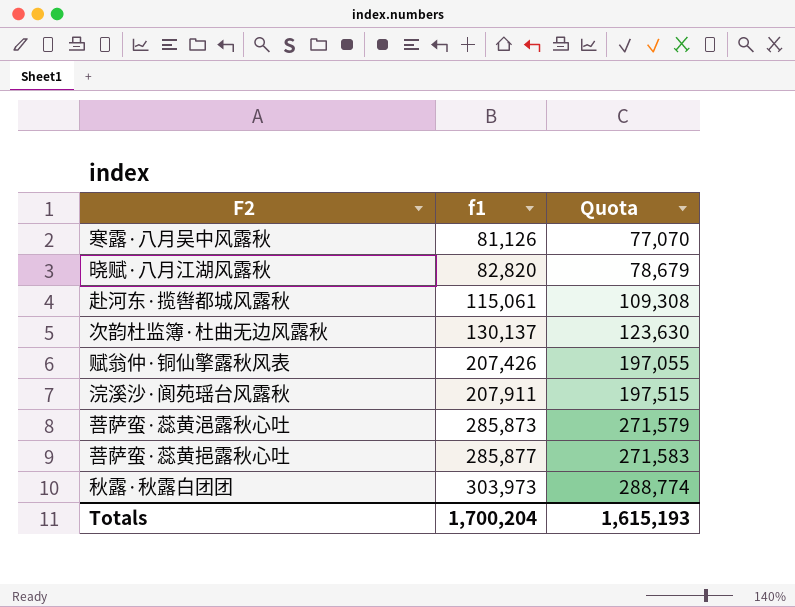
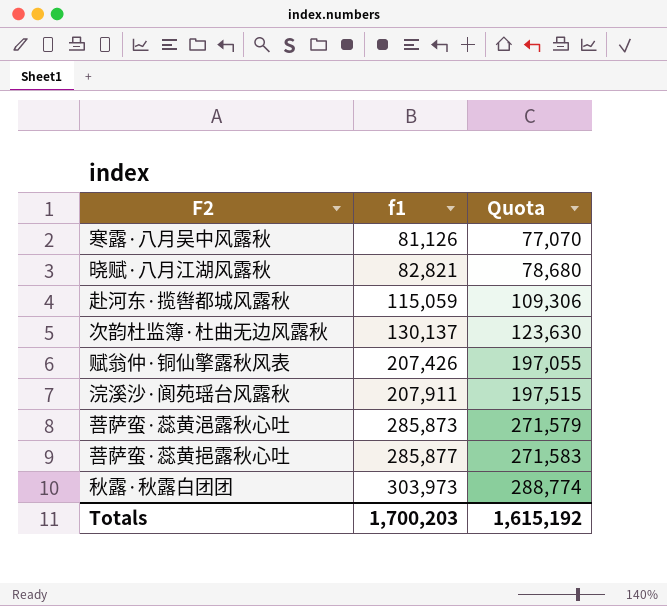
晓赋·八月江湖风露秋 | f1: 82,820 -> 82,821
晓赋·八月江湖风露秋 | Quota: 78,679 -> 78,680
赴河东·揽辔都城风露秋 | f1: 115,061 -> 115,059
赴河东·揽辔都城风露秋 | Quota: 109,308 -> 109,306
Totals | f1: 1,700,204 -> 1,700,203
Totals | Quota: 1,615,193 -> 1,615,192

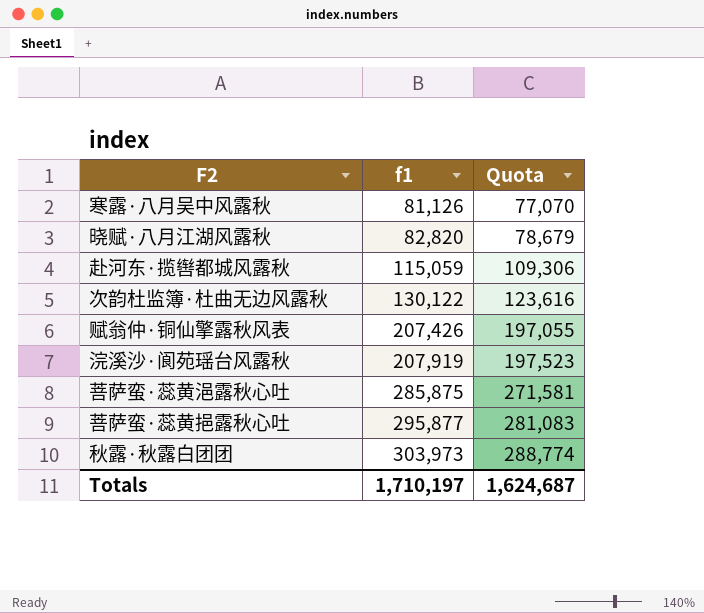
晓赋·八月江湖风露秋 | f1: 82,821 -> 82,820
晓赋·八月江湖风露秋 | Quota: 78,680 -> 78,679
次韵杜监簿·杜曲无边风露秋 | f1: 130,137 -> 130,122
次韵杜监簿·杜曲无边风露秋 | Quota: 123,630 -> 123,616
浣溪沙·阆苑瑶台风露秋 | f1: 207,911 -> 207,919
浣溪沙·阆苑瑶台风露秋 | Quota: 197,515 -> 197,523
菩萨蛮·蕊黄浥露秋心吐 | f1: 285,873 -> 285,875
菩萨蛮·蕊黄浥露秋心吐 | Quota: 271,579 -> 271,581
菩萨蛮·蕊黄挹露秋心吐 | f1: 285,877 -> 295,877
菩萨蛮·蕊黄挹露秋心吐 | Quota: 271,583 -> 281,083
Totals | f1: 1,700,203 -> 1,710,197
Totals | Quota: 1,615,192 -> 1,624,687

